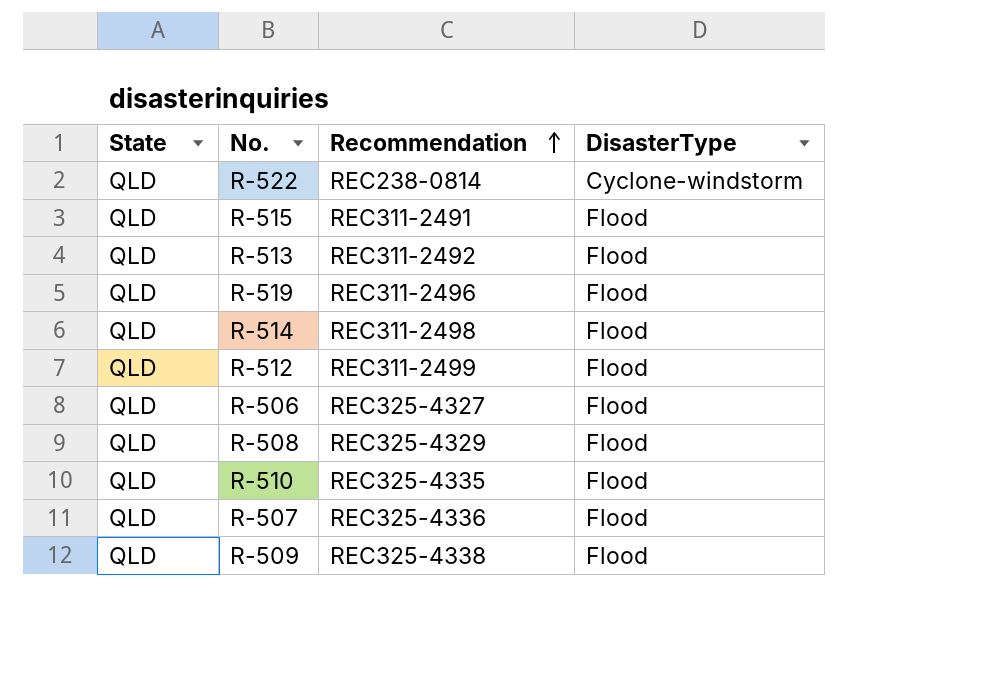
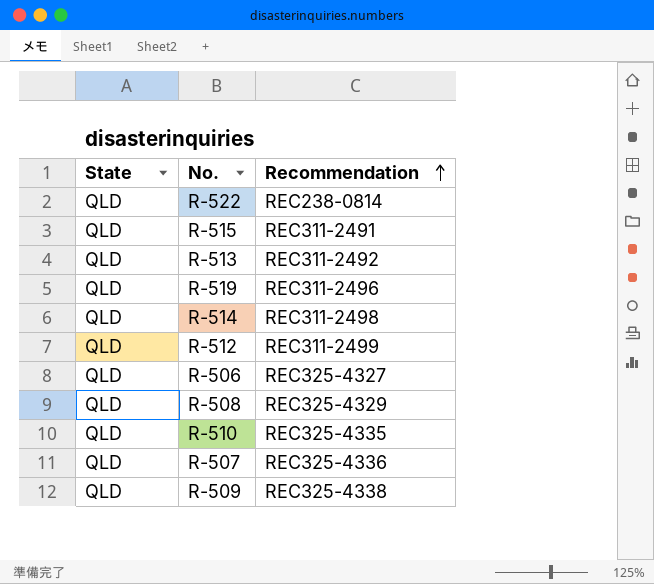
column DisasterType | position: 4 -> none

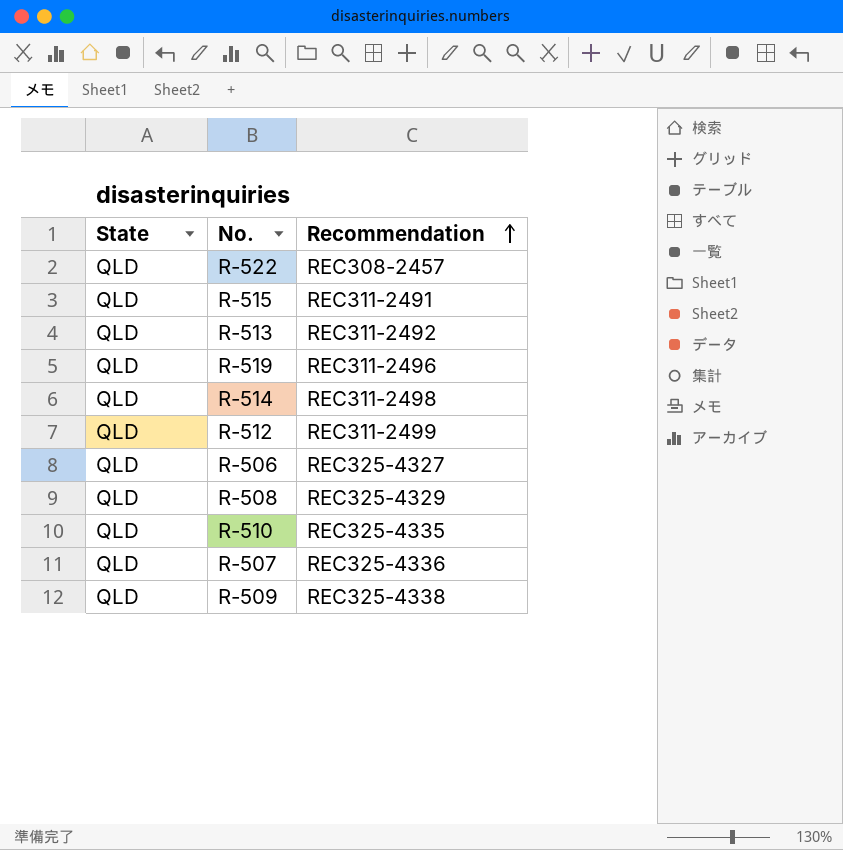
R-522 | Recommendation: REC238-0814 -> REC308-2457

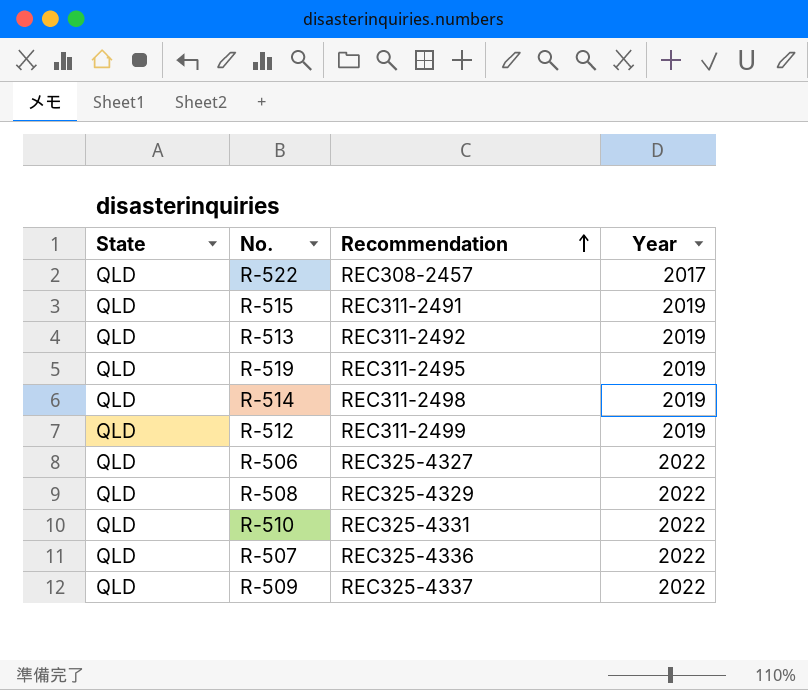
column Year | position: none -> 4
R-519 | Recommendation: REC311-2496 -> REC311-2495
R-510 | Recommendation: REC325-4335 -> REC325-4331
R-509 | Recommendation: REC325-4338 -> REC325-4337

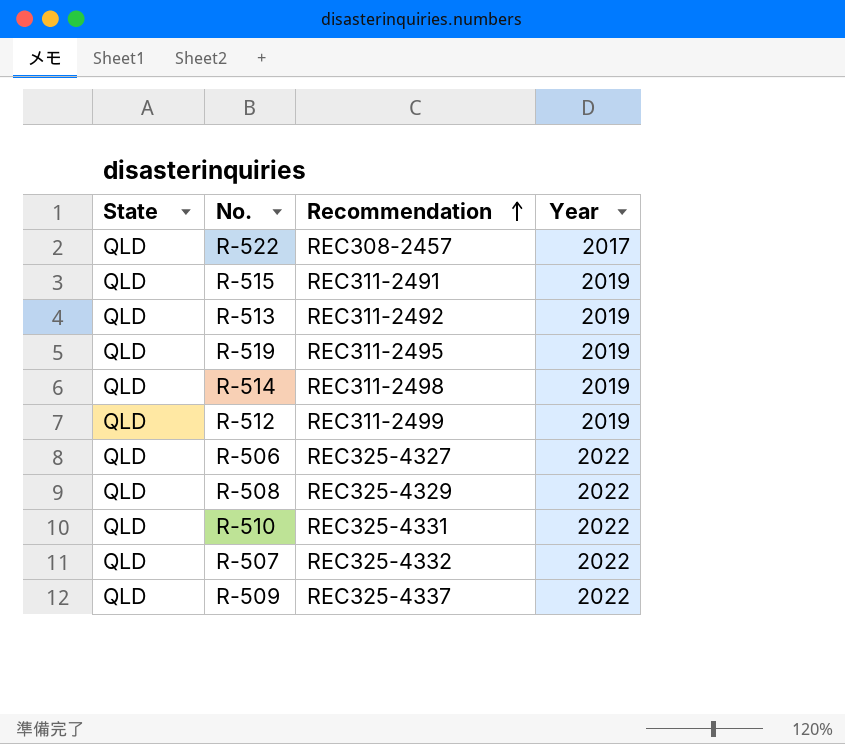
R-507 | Recommendation: REC325-4336 -> REC325-4332

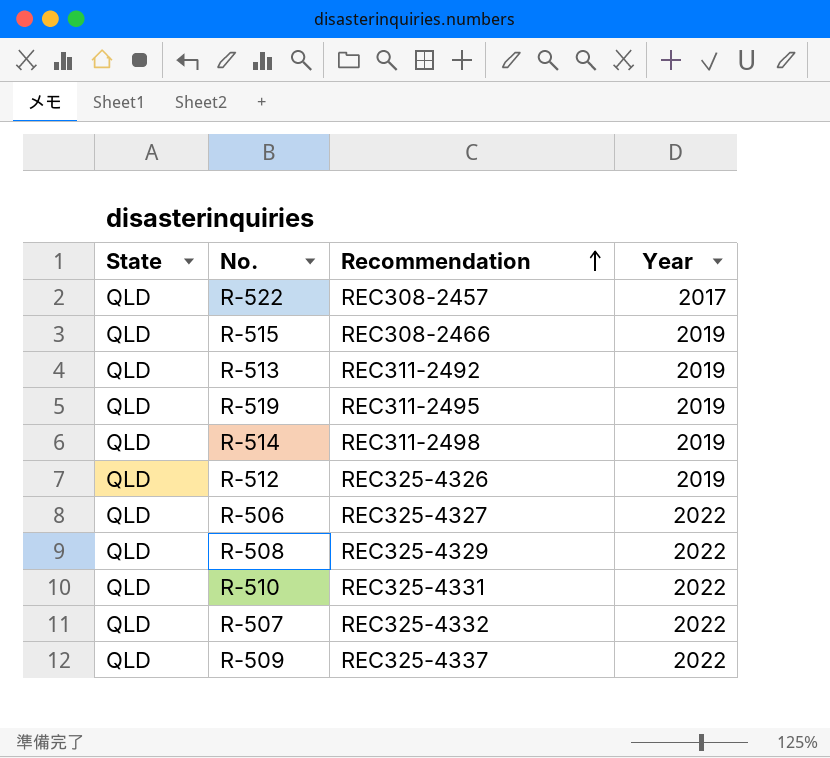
R-515 | Recommendation: REC311-2491 -> REC308-2466
R-512 | Recommendation: REC311-2499 -> REC325-4326

